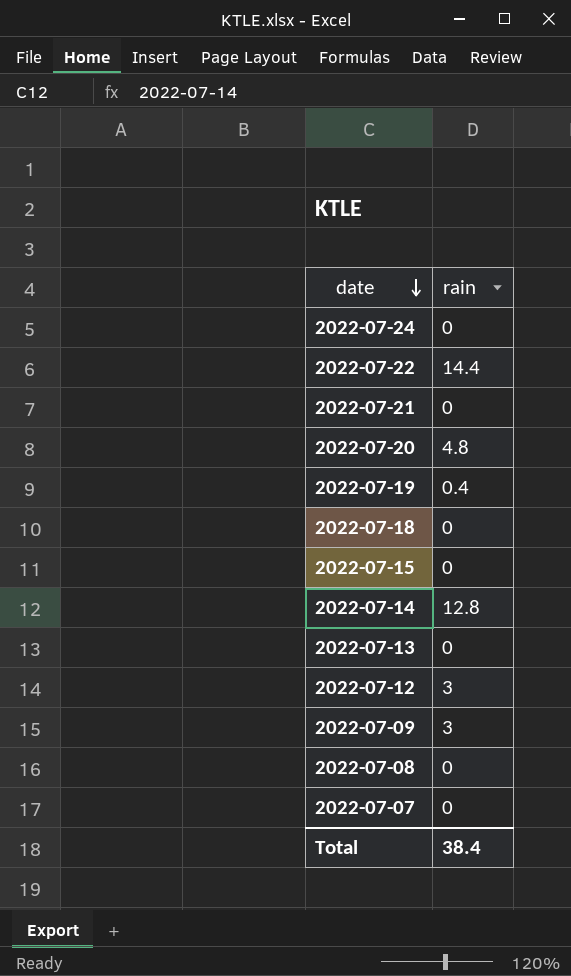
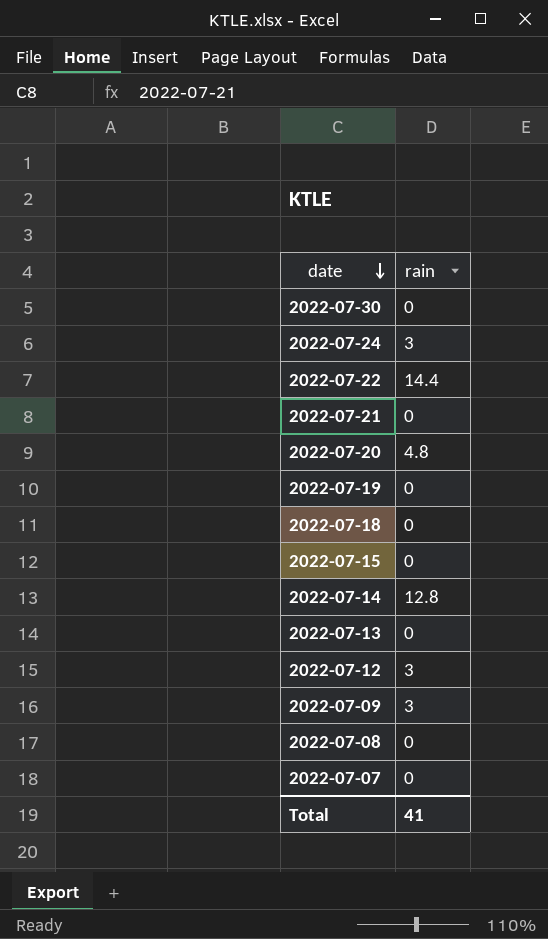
row 2022-07-30: none -> 0
2022-07-24 | rain: 0 -> 3
2022-07-19 | rain: 0.4 -> 0
Total | rain: 38.4 -> 41

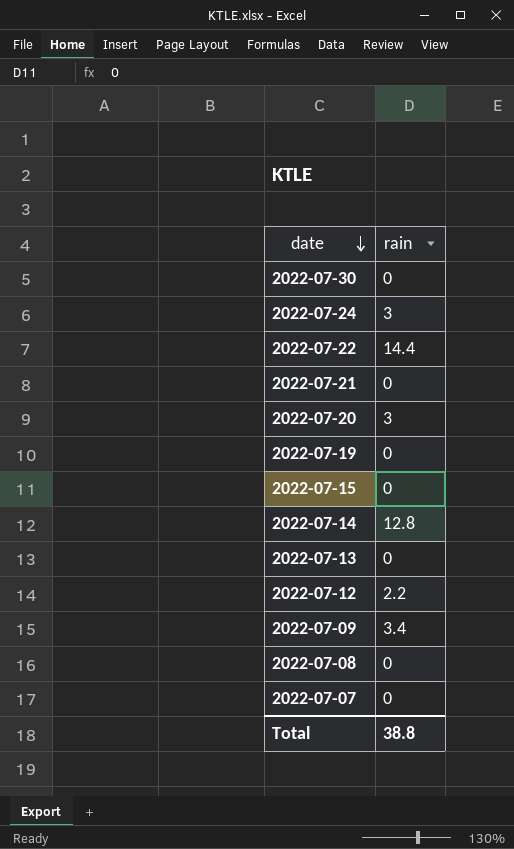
row 2022-07-18: 0 -> none
2022-07-20 | rain: 4.8 -> 3
2022-07-12 | rain: 3 -> 2.2
2022-07-09 | rain: 3 -> 3.4
Total | rain: 41 -> 38.8

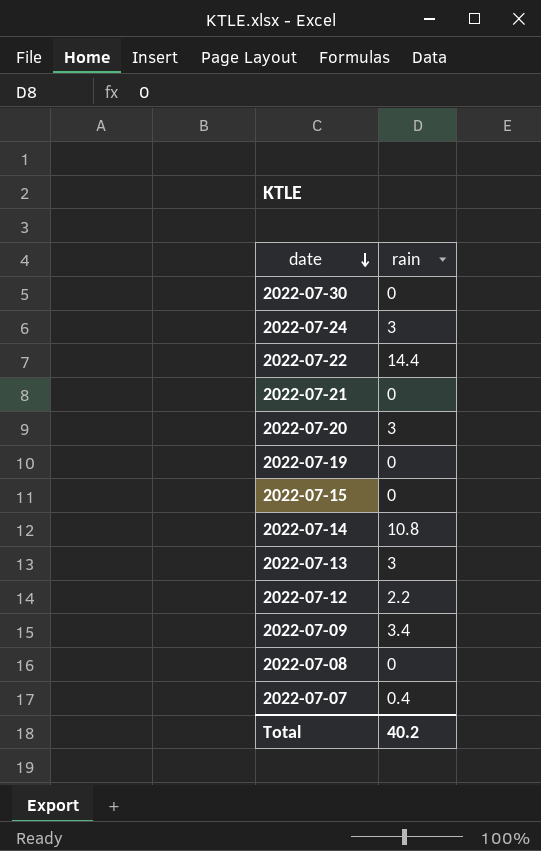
2022-07-14 | rain: 12.8 -> 10.8
2022-07-13 | rain: 0 -> 3
2022-07-07 | rain: 0 -> 0.4
Total | rain: 38.8 -> 40.2

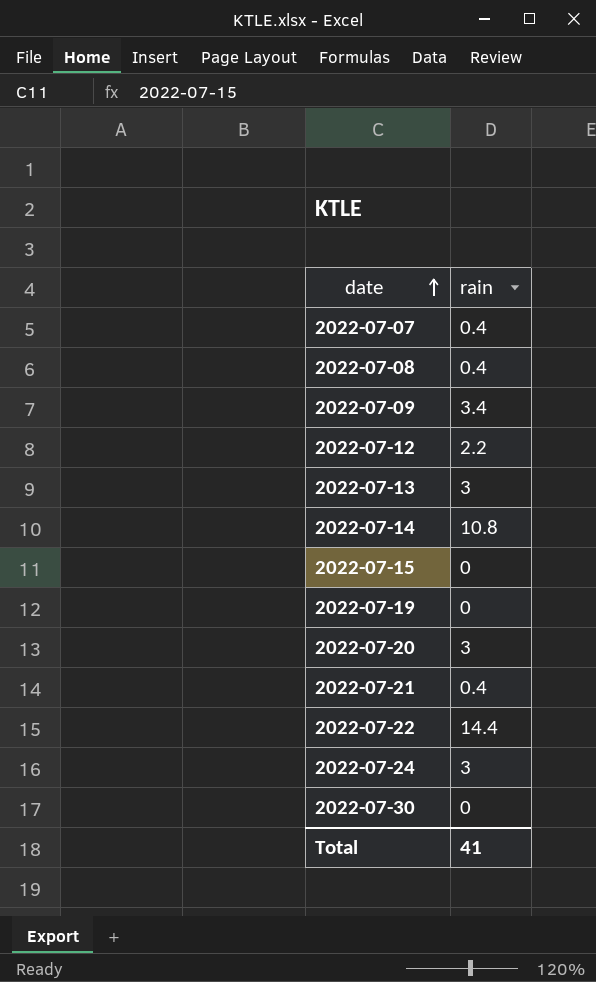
row order: date descending -> date ascending
2022-07-08 | rain: 0 -> 0.4
2022-07-21 | rain: 0 -> 0.4
Total | rain: 40.2 -> 41

